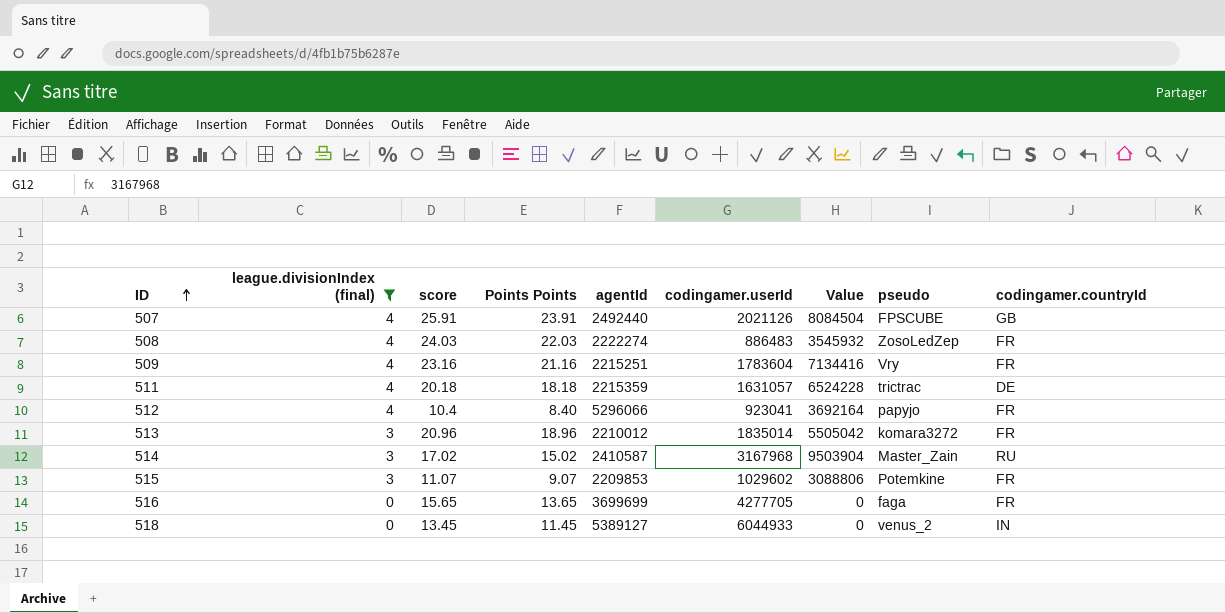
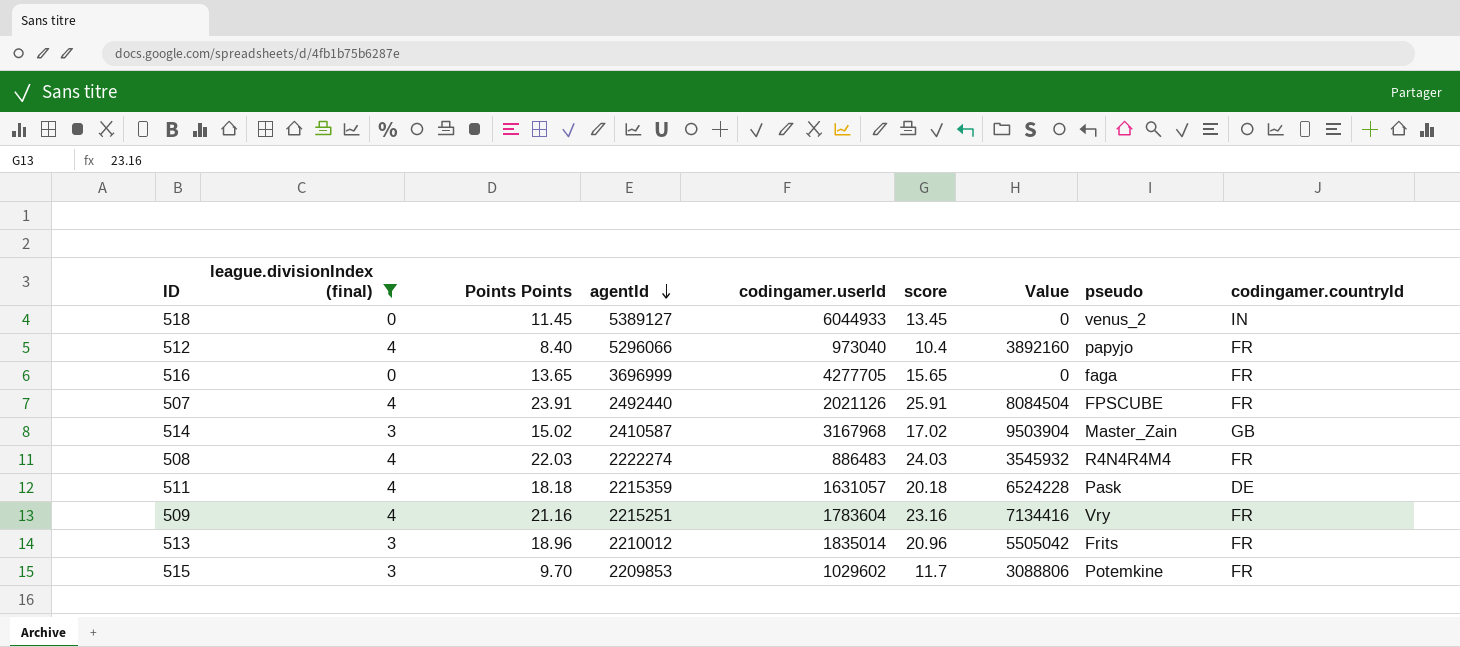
row order: ID ascending -> agentId descending
column score | position: 3 -> 6
512 | codingamer.userId: 923041 -> 973040
512 | Value: 3692164 -> 3892160
516 | agentId: 3699699 -> 3696999
507 | codingamer.countryId: GB -> FR
514 | codingamer.countryId: RU -> GB
508 | pseudo: ZosoLedZep -> R4N4R4M4
511 | pseudo: trictrac -> Pask
513 | pseudo: komara3272 -> Frits
515 | Points Points: 9.07 -> 9.70
515 | score: 11.07 -> 11.7

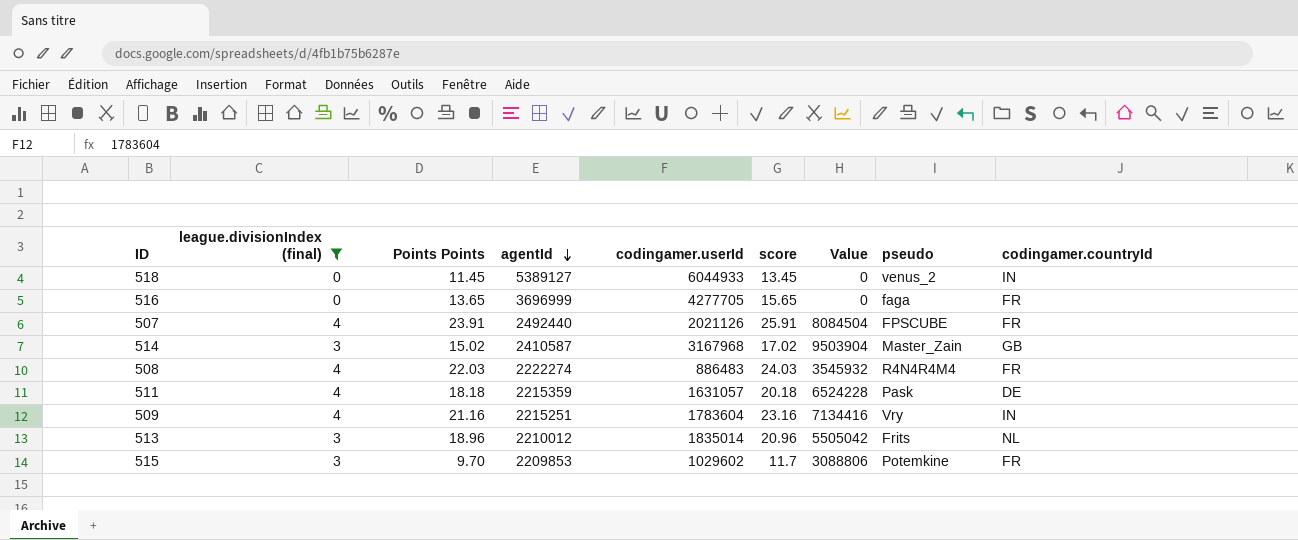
row 512: 4 | 8.40 | 5296066 | 973040 | 10.4 | 3892160 | papyjo | FR -> none
509 | codingamer.countryId: FR -> IN
513 | codingamer.countryId: FR -> NL

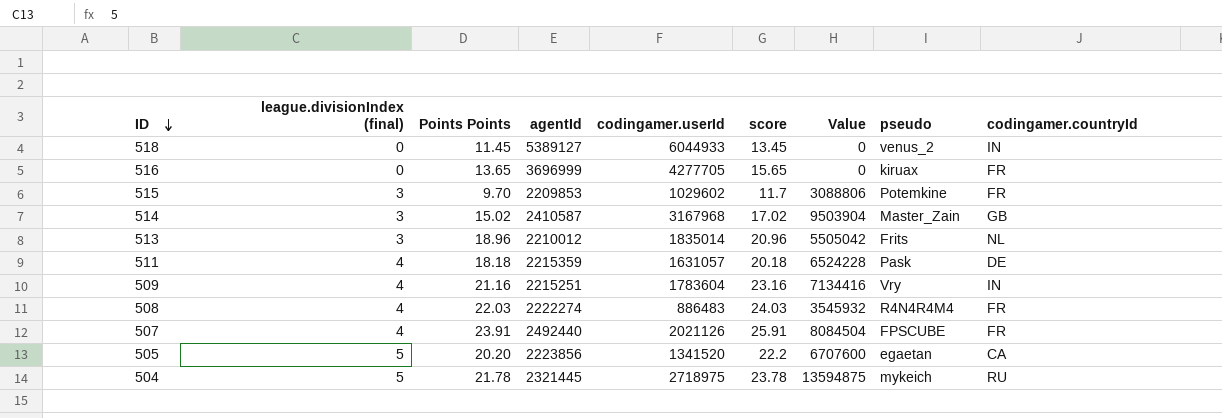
filter: league.divisionIndex (final) != 5 -> none
row order: agentId descending -> ID descending
516 | pseudo: faga -> kiruax

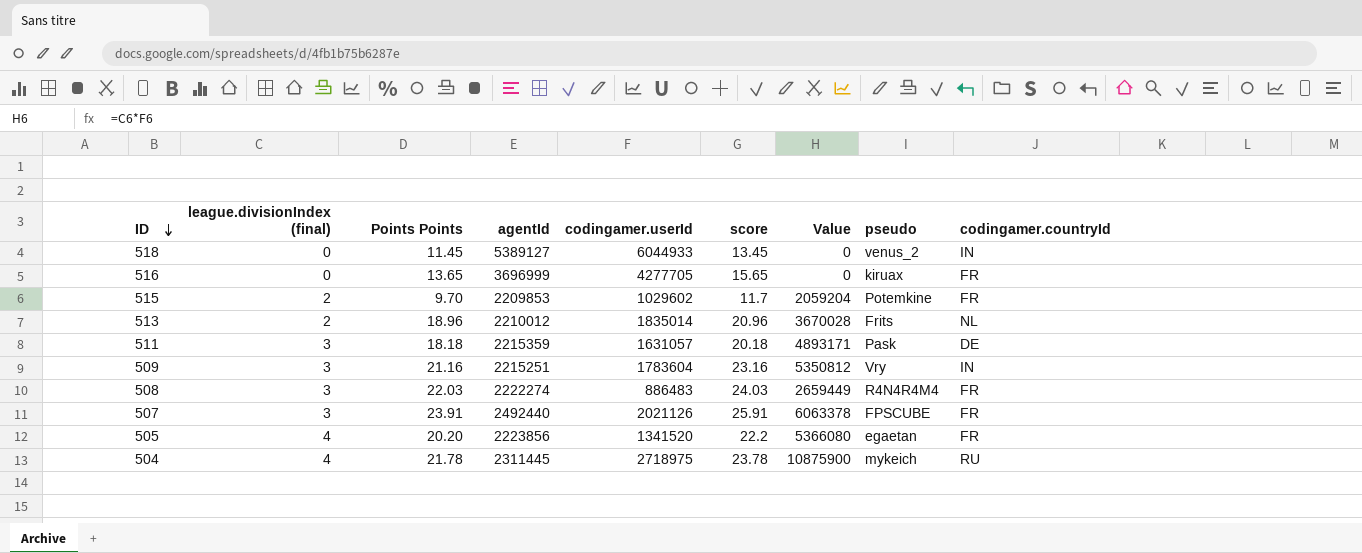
row 514: 3 | 15.02 | 2410587 | 3167968 | 17.02 | 9503904 | Master_Zain | GB -> none
515 | league.divisionIndex (final): 3 -> 2
515 | Value: 3088806 -> 2059204
513 | league.divisionIndex (final): 3 -> 2
513 | Value: 5505042 -> 3670028
511 | league.divisionIndex (final): 4 -> 3
511 | Value: 6524228 -> 4893171
509 | league.divisionIndex (final): 4 -> 3
509 | Value: 7134416 -> 5350812
508 | league.divisionIndex (final): 4 -> 3
508 | Value: 3545932 -> 2659449
507 | league.divisionIndex (final): 4 -> 3
507 | Value: 8084504 -> 6063378
505 | league.divisionIndex (final): 5 -> 4
505 | Value: 6707600 -> 5366080
505 | codingamer.countryId: CA -> FR
504 | league.divisionIndex (final): 5 -> 4
504 | agentId: 2321445 -> 2311445
504 | Value: 13594875 -> 10875900

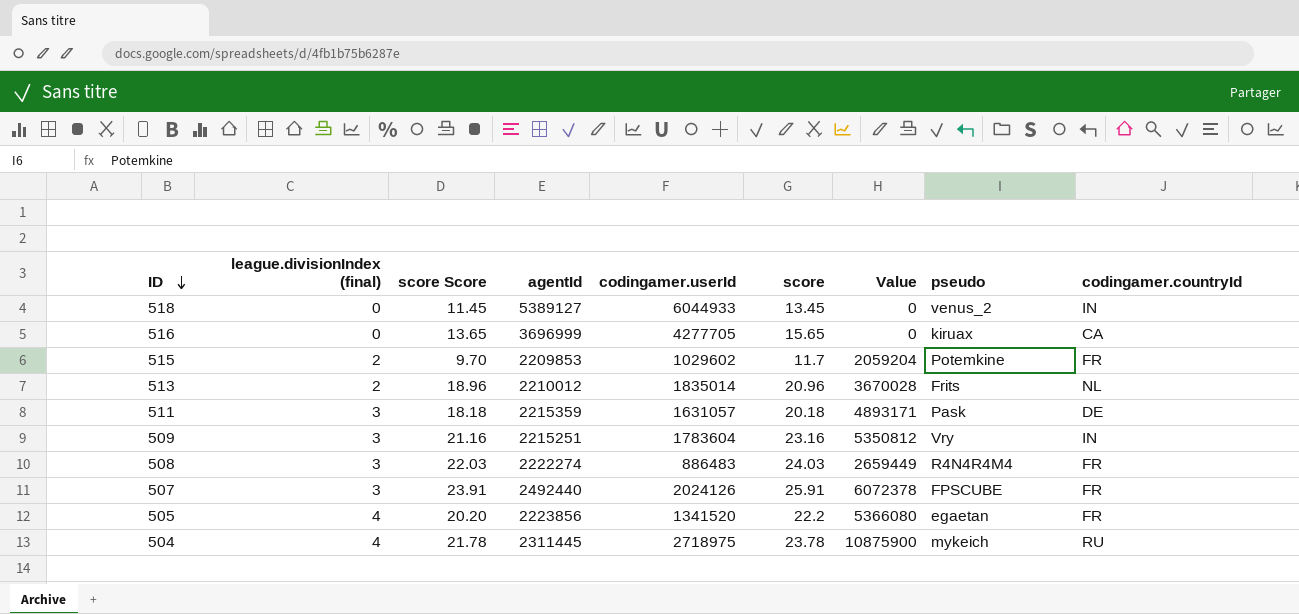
column name: Points Points -> score Score
516 | codingamer.countryId: FR -> CA
507 | codingamer.userId: 2021126 -> 2024126
507 | Value: 6063378 -> 6072378

